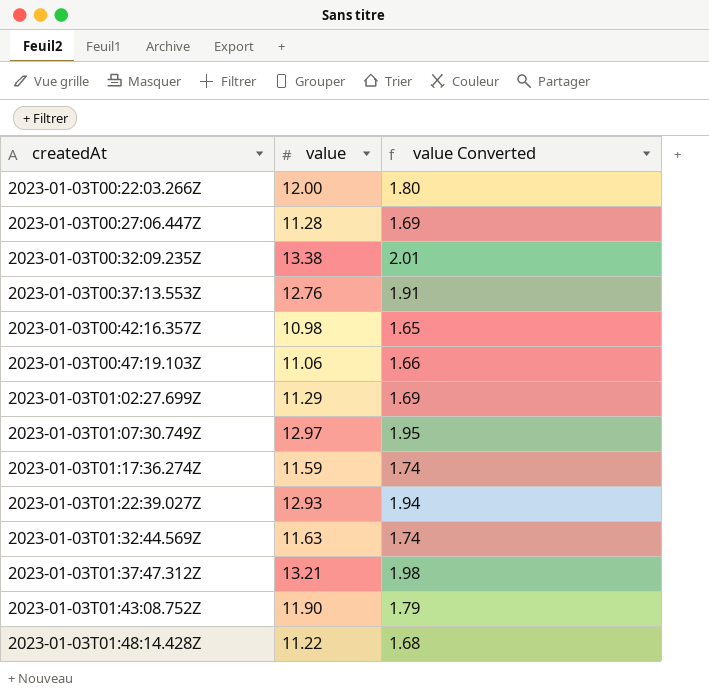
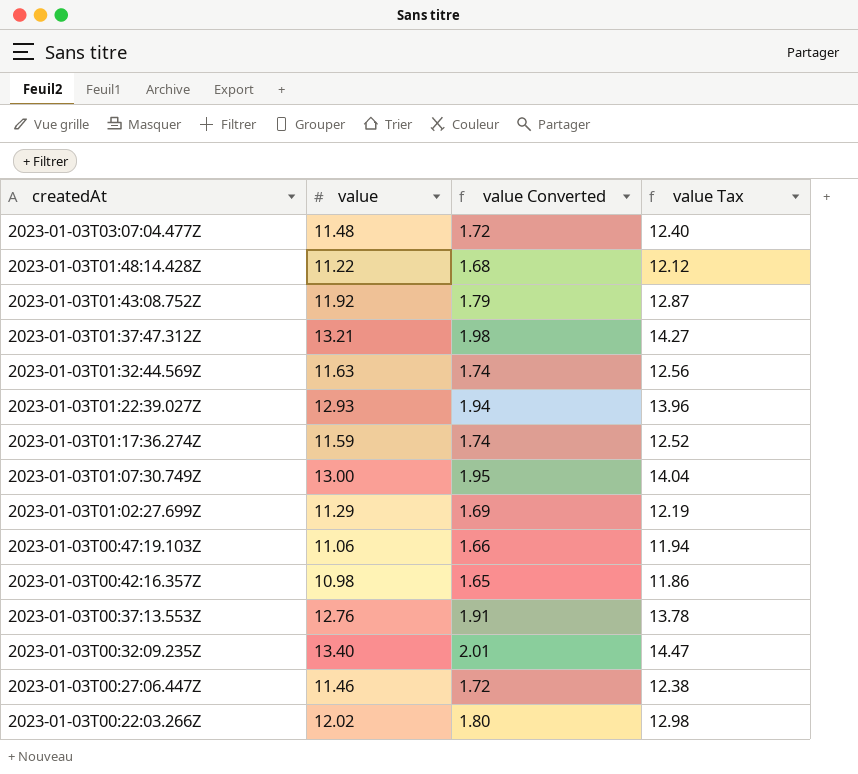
row order: createdAt ascending -> createdAt descending
column value Tax | formula: none -> [value] * 1.08
row 2023-01-03T03:07:04.477Z: none -> 11.48 | 1.72 | 12.40
2023-01-03T01:43:08.752Z | value: 11.90 -> 11.92
2023-01-03T01:07:30.749Z | value: 12.97 -> 13.00
2023-01-03T00:32:09.235Z | value: 13.38 -> 13.40
2023-01-03T00:27:06.447Z | value: 11.28 -> 11.46
2023-01-03T00:27:06.447Z | value Converted: 1.69 -> 1.72
2023-01-03T00:22:03.266Z | value: 12.00 -> 12.02

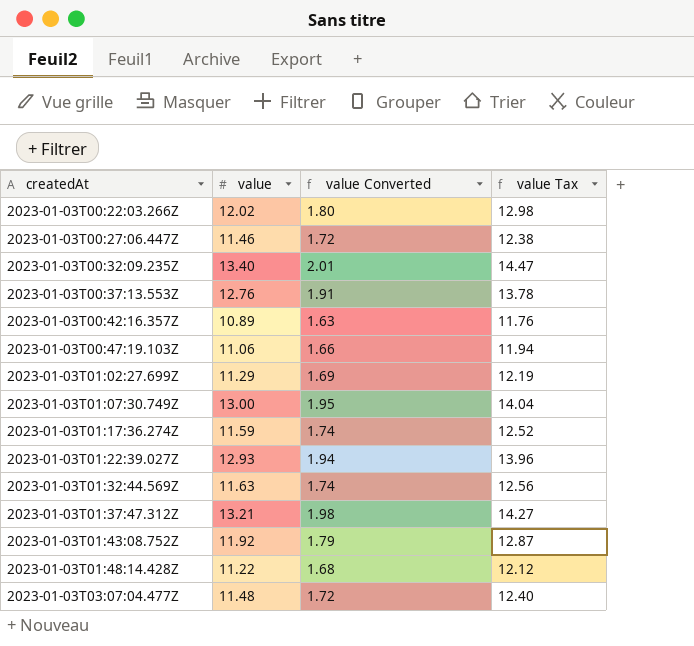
row order: createdAt descending -> createdAt ascending
2023-01-03T00:42:16.357Z | value: 10.98 -> 10.89
2023-01-03T00:42:16.357Z | value Converted: 1.65 -> 1.63
2023-01-03T00:42:16.357Z | value Tax: 11.86 -> 11.76

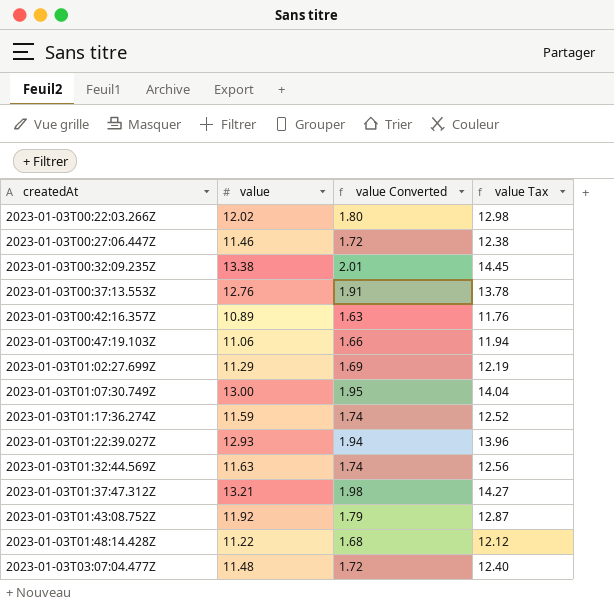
2023-01-03T00:32:09.235Z | value: 13.40 -> 13.38
2023-01-03T00:32:09.235Z | value Tax: 14.47 -> 14.45

